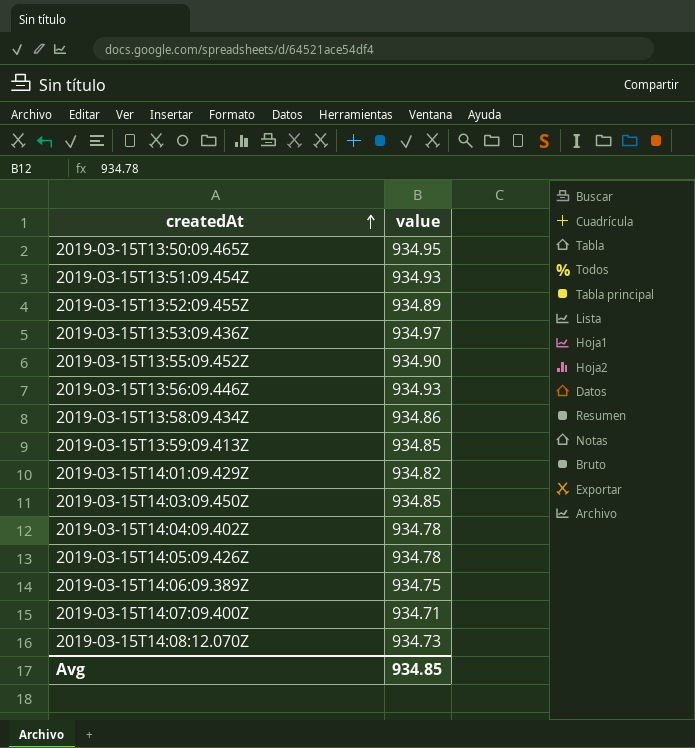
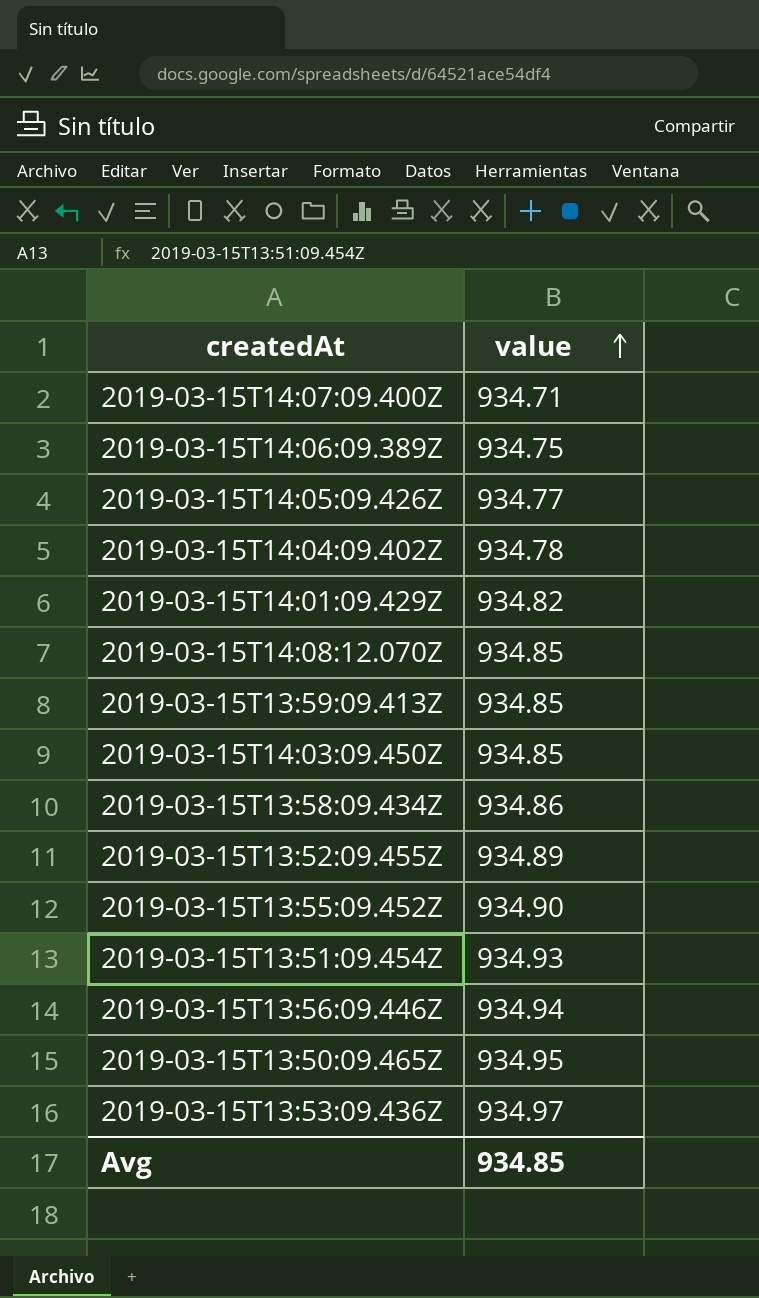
row order: createdAt ascending -> value ascending
2019-03-15T14:05:09.426Z | value: 934.78 -> 934.77
2019-03-15T14:08:12.070Z | value: 934.73 -> 934.85
2019-03-15T13:56:09.446Z | value: 934.93 -> 934.94

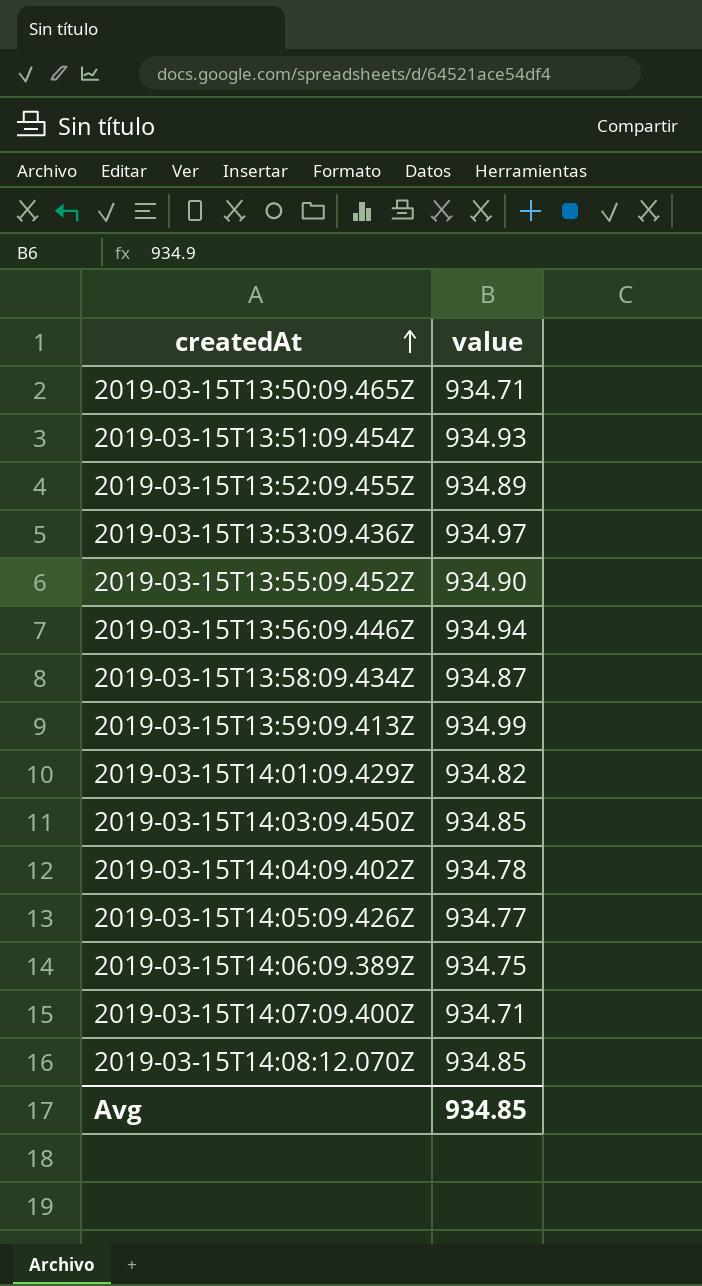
row order: value ascending -> createdAt ascending
2019-03-15T13:50:09.465Z | value: 934.95 -> 934.71
2019-03-15T13:58:09.434Z | value: 934.86 -> 934.87
2019-03-15T13:59:09.413Z | value: 934.85 -> 934.99

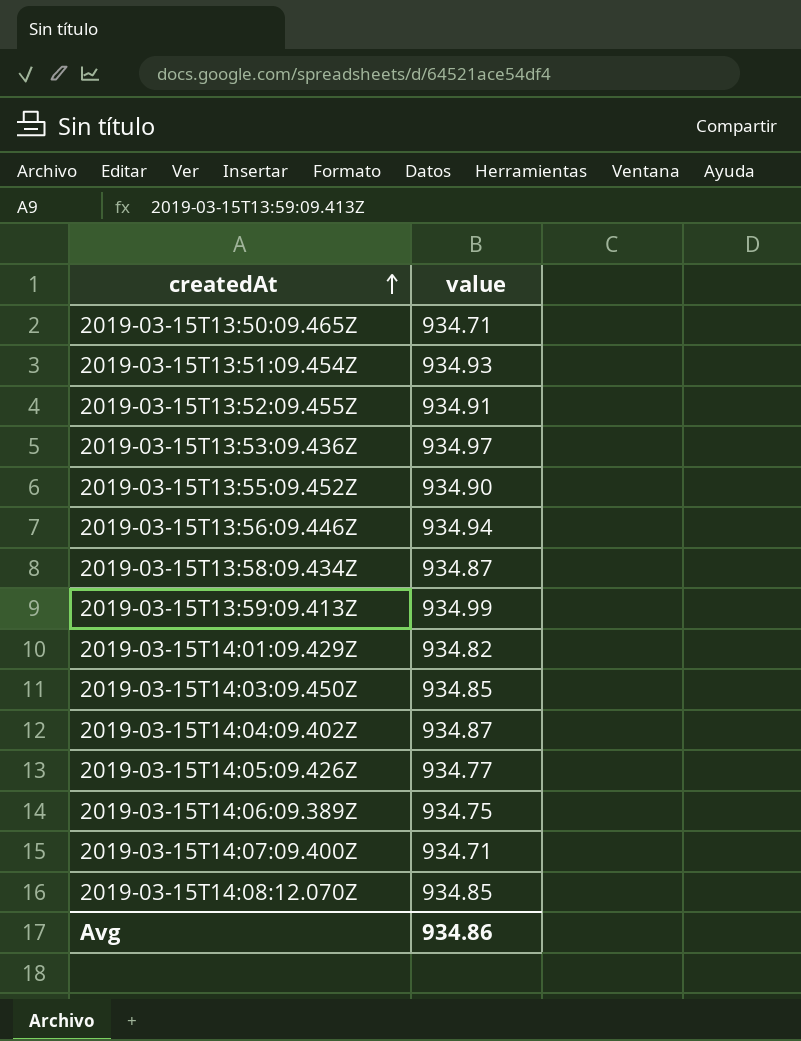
2019-03-15T13:52:09.455Z | value: 934.89 -> 934.91
2019-03-15T14:04:09.402Z | value: 934.78 -> 934.87
Avg | value: 934.85 -> 934.86

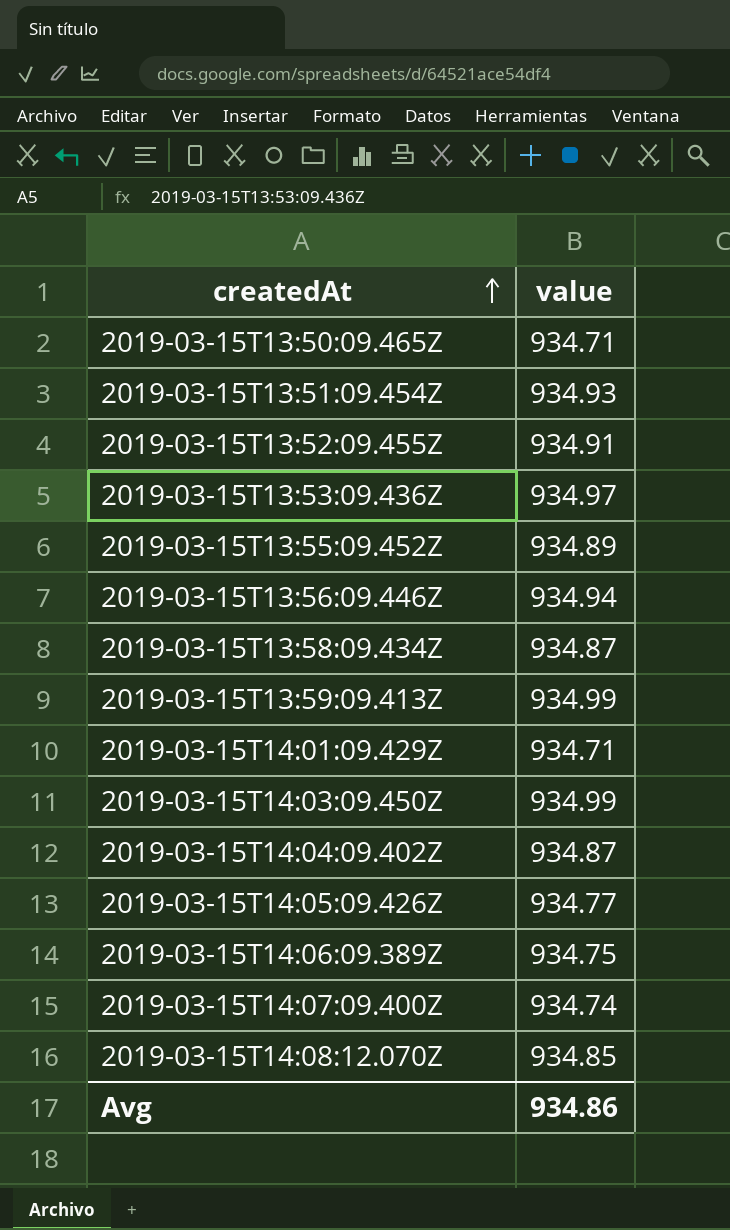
2019-03-15T13:55:09.452Z | value: 934.90 -> 934.89
2019-03-15T14:01:09.429Z | value: 934.82 -> 934.71
2019-03-15T14:03:09.450Z | value: 934.85 -> 934.99
2019-03-15T14:07:09.400Z | value: 934.71 -> 934.74

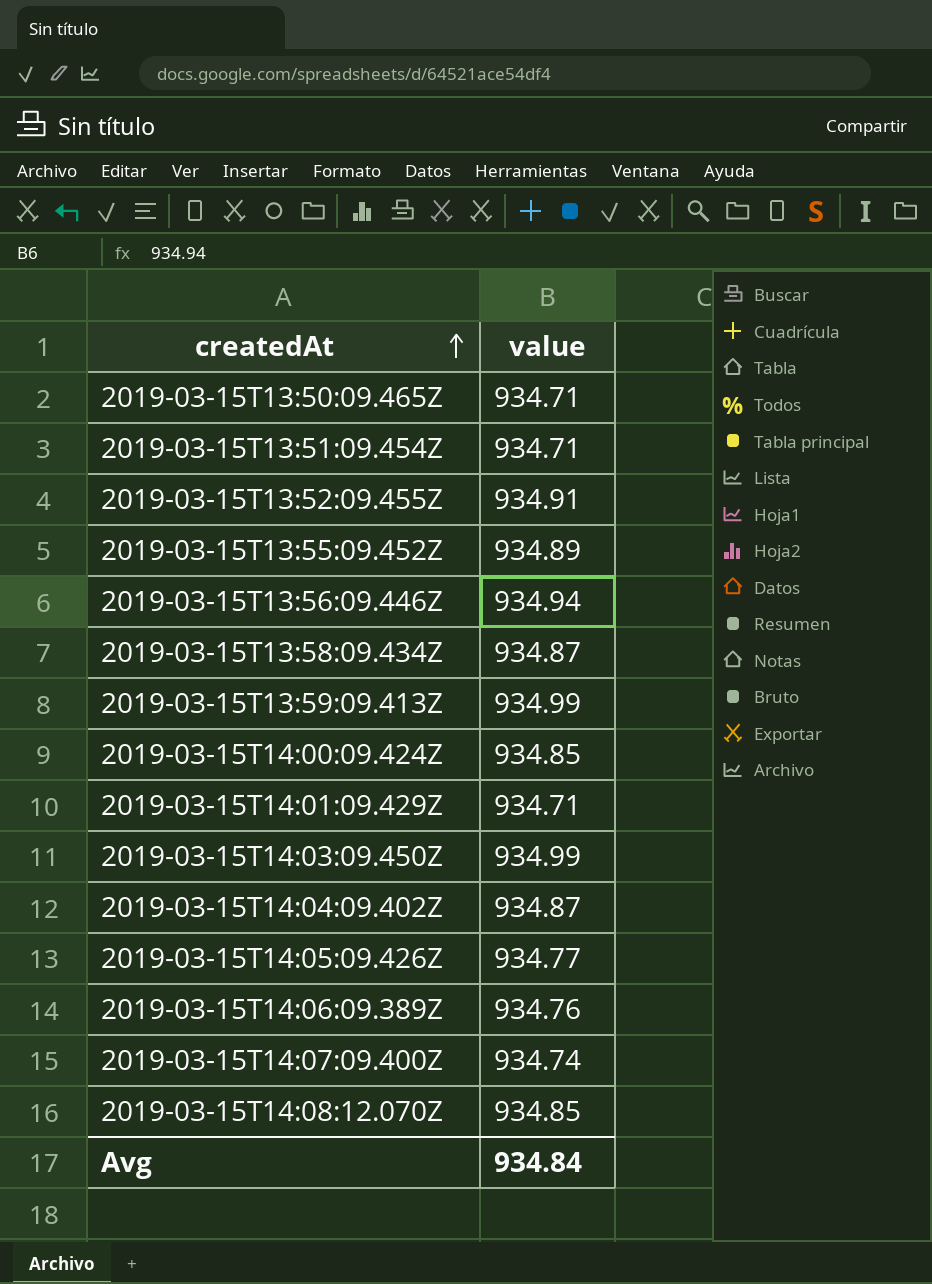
row 2019-03-15T13:53:09.436Z: 934.97 -> none
2019-03-15T13:51:09.454Z | value: 934.93 -> 934.71
row 2019-03-15T14:00:09.424Z: none -> 934.85
2019-03-15T14:06:09.389Z | value: 934.75 -> 934.76
Avg | value: 934.86 -> 934.84

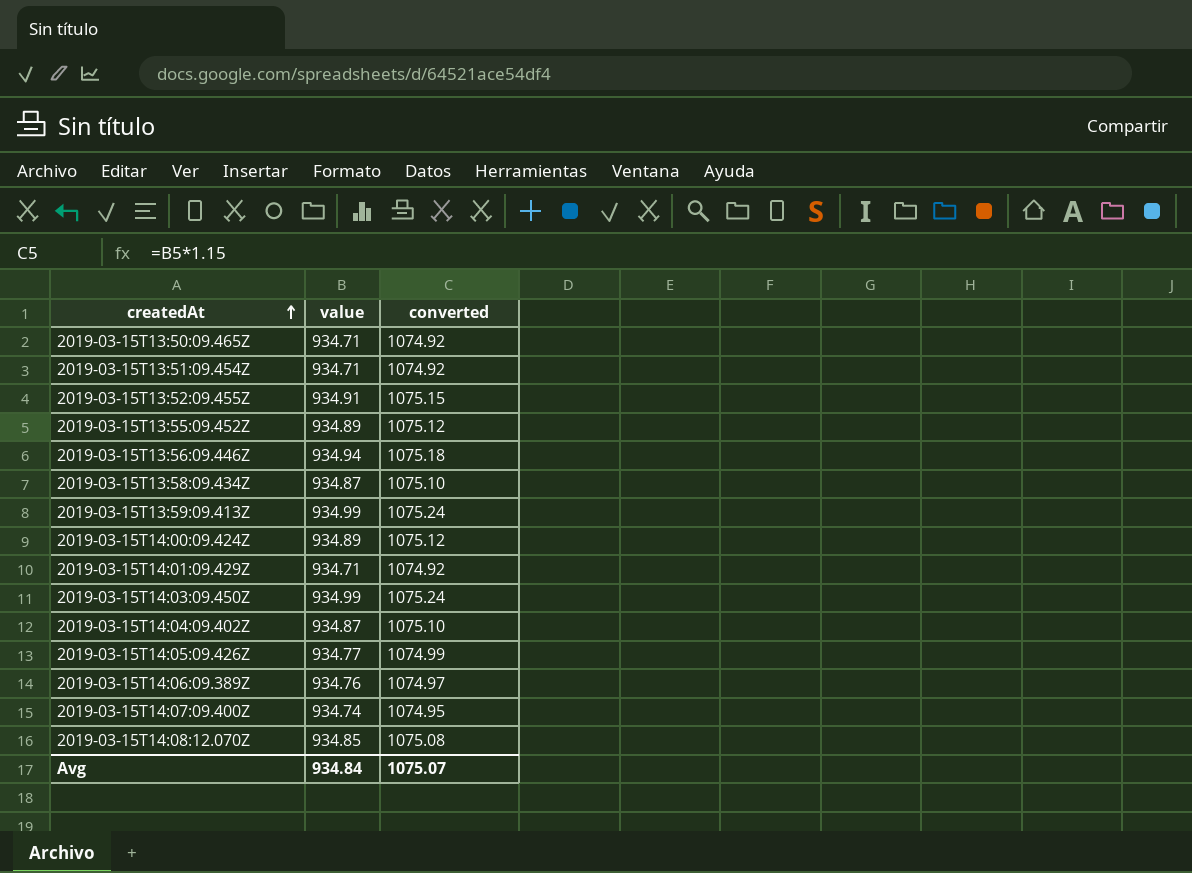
column converted | formula: none -> [value] * 1.15
2019-03-15T14:00:09.424Z | value: 934.85 -> 934.89

